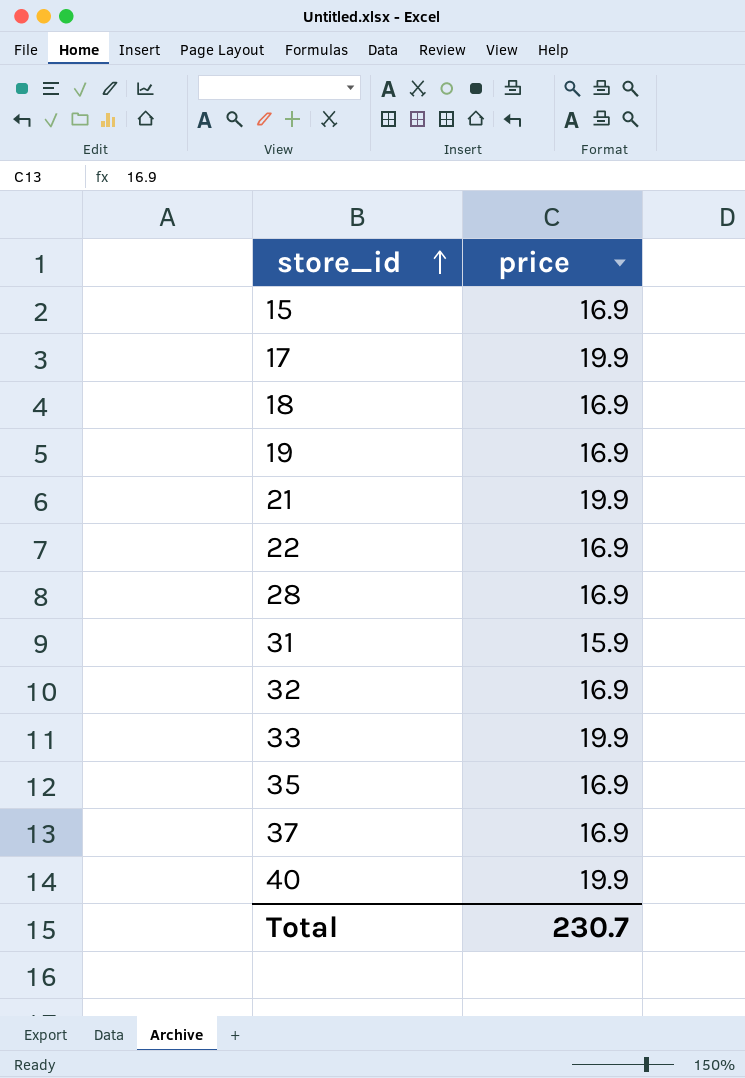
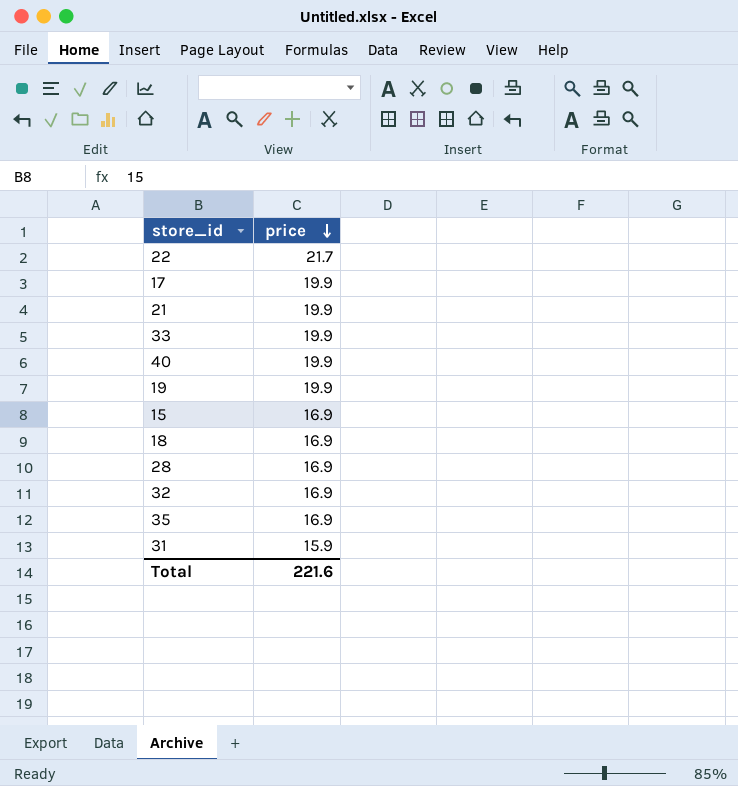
row order: store_id ascending -> price descending
row 37: 16.9 -> none
22 | price: 16.9 -> 21.7
19 | price: 16.9 -> 19.9
Total | price: 230.7 -> 221.6

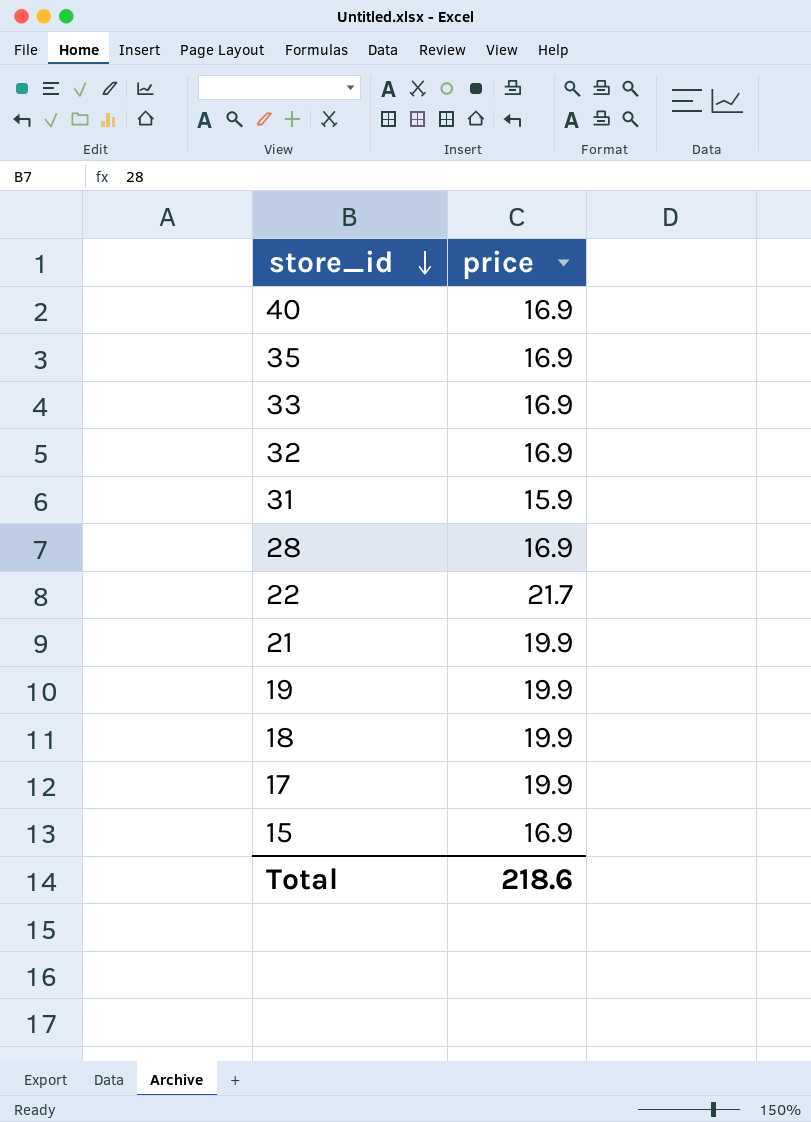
row order: price descending -> store_id descending
40 | price: 19.9 -> 16.9
33 | price: 19.9 -> 16.9
18 | price: 16.9 -> 19.9
Total | price: 221.6 -> 218.6

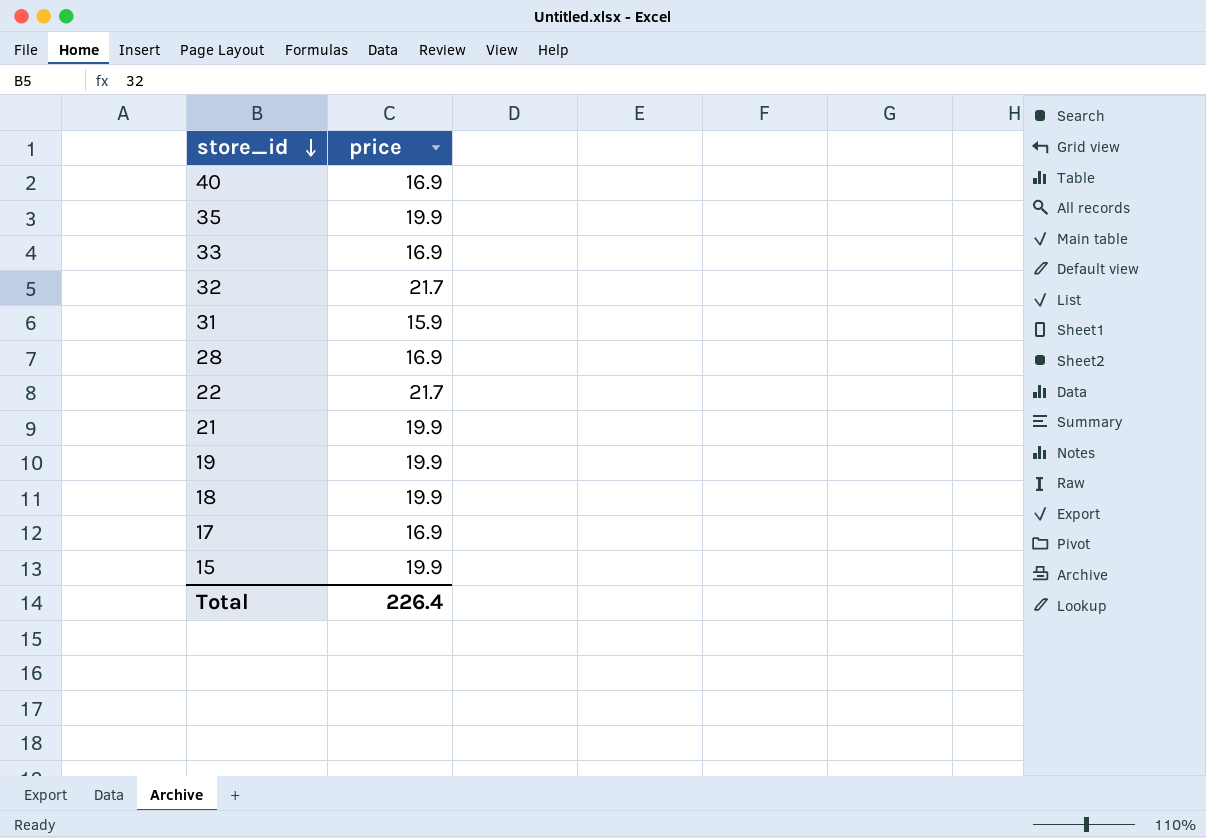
35 | price: 16.9 -> 19.9
32 | price: 16.9 -> 21.7
17 | price: 19.9 -> 16.9
15 | price: 16.9 -> 19.9
Total | price: 218.6 -> 226.4

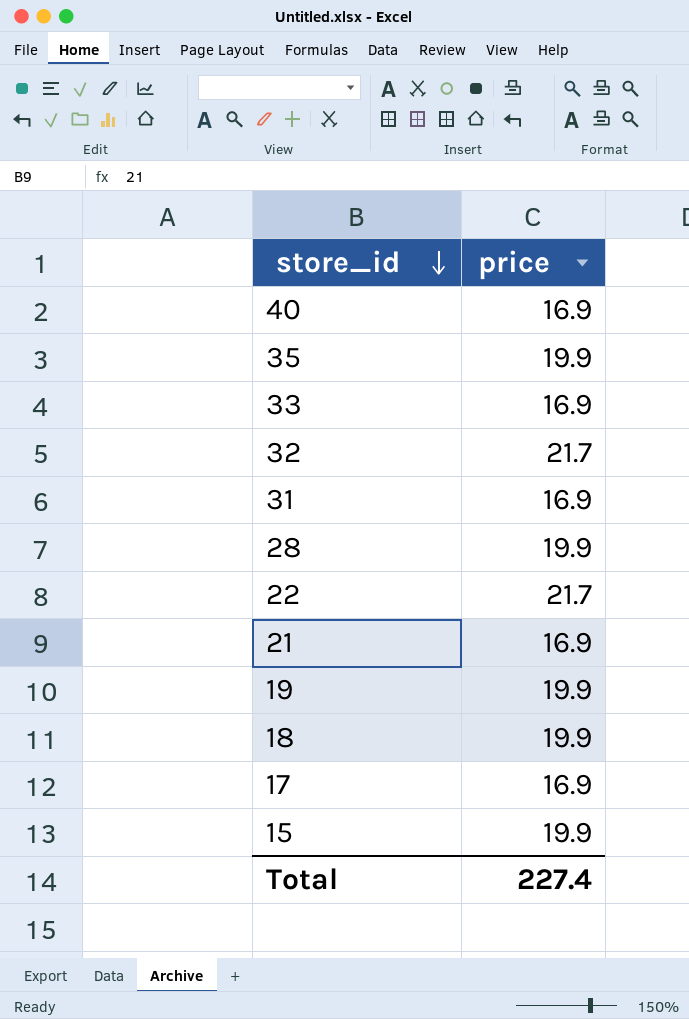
31 | price: 15.9 -> 16.9
28 | price: 16.9 -> 19.9
21 | price: 19.9 -> 16.9
Total | price: 226.4 -> 227.4

